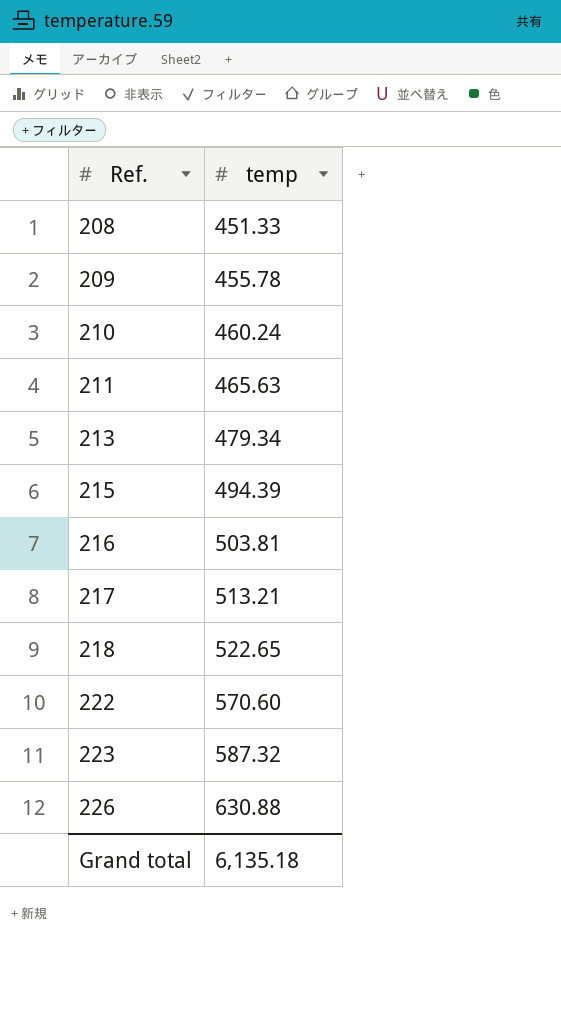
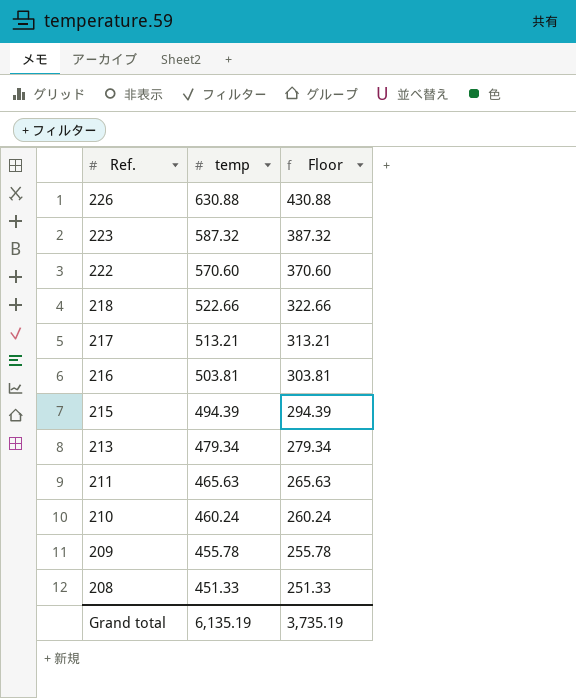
row order: Ref. ascending -> Ref. descending
column Floor | formula: none -> [temp] - 200
218 | temp: 522.65 -> 522.66
Grand total | temp: 6,135.18 -> 6,135.19

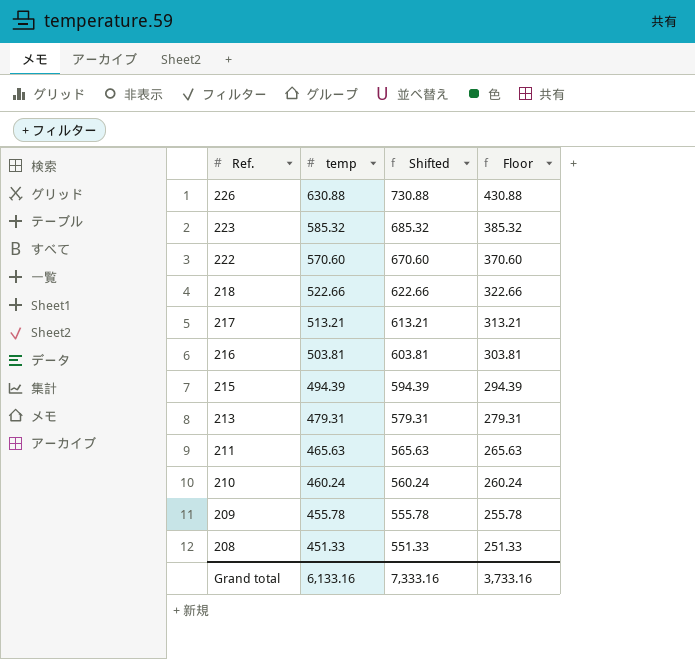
column Shifted | formula: none -> [temp] + 100
223 | temp: 587.32 -> 585.32
223 | Floor: 387.32 -> 385.32
213 | temp: 479.34 -> 479.31
213 | Floor: 279.34 -> 279.31
Grand total | temp: 6,135.19 -> 6,133.16
Grand total | Floor: 3,735.19 -> 3,733.16

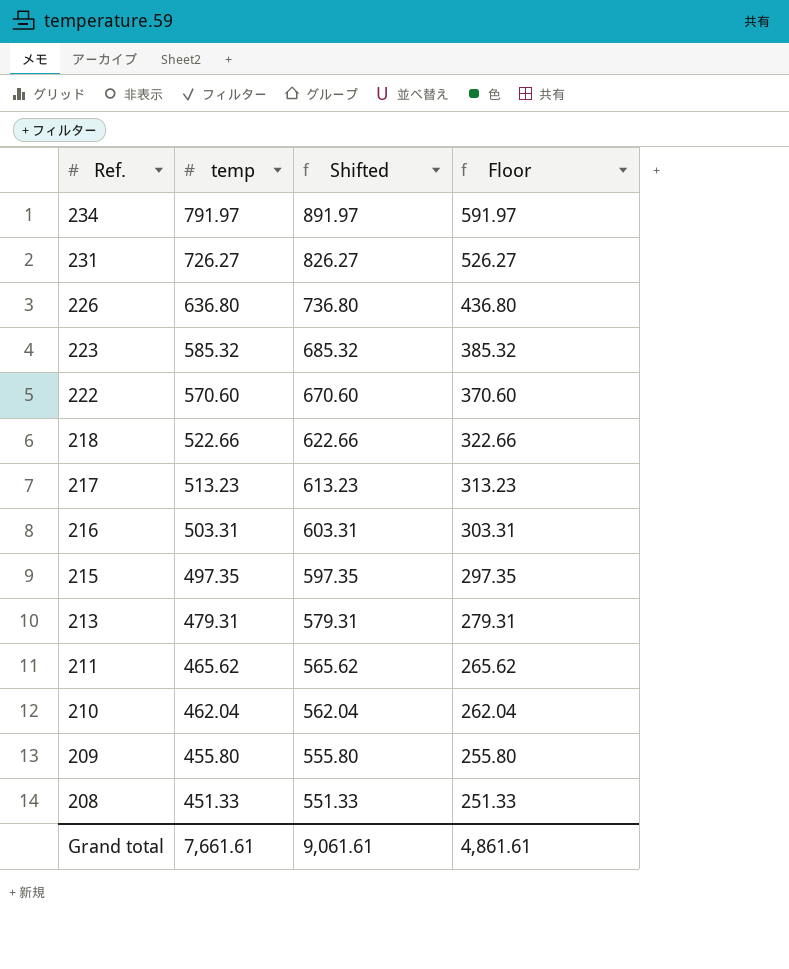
row 234: none -> 791.97 | 891.97 | 591.97
row 231: none -> 726.27 | 826.27 | 526.27
226 | temp: 630.88 -> 636.80
226 | Shifted: 730.88 -> 736.80
226 | Floor: 430.88 -> 436.80
217 | temp: 513.21 -> 513.23
217 | Shifted: 613.21 -> 613.23
217 | Floor: 313.21 -> 313.23
216 | temp: 503.81 -> 503.31
216 | Shifted: 603.81 -> 603.31
216 | Floor: 303.81 -> 303.31
215 | temp: 494.39 -> 497.35
215 | Shifted: 594.39 -> 597.35
215 | Floor: 294.39 -> 297.35
211 | temp: 465.63 -> 465.62
211 | Shifted: 565.63 -> 565.62
211 | Floor: 265.63 -> 265.62
210 | temp: 460.24 -> 462.04
210 | Shifted: 560.24 -> 562.04
210 | Floor: 260.24 -> 262.04
209 | temp: 455.78 -> 455.80
209 | Shifted: 555.78 -> 555.80
209 | Floor: 255.78 -> 255.80
Grand total | temp: 6,133.16 -> 7,661.61
Grand total | Shifted: 7,333.16 -> 9,061.61
Grand total | Floor: 3,733.16 -> 4,861.61

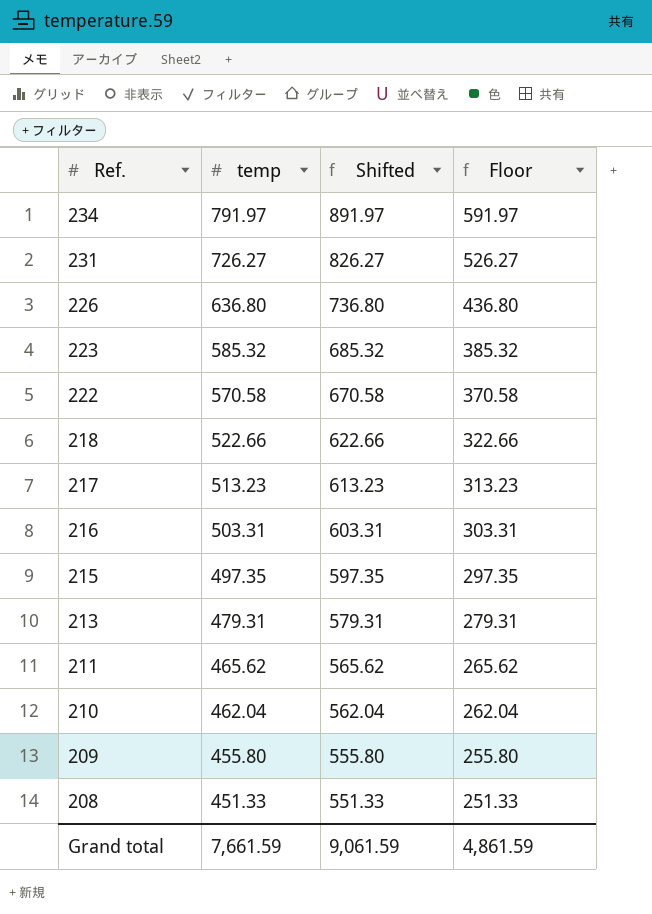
222 | temp: 570.60 -> 570.58
222 | Shifted: 670.60 -> 670.58
222 | Floor: 370.60 -> 370.58
Grand total | temp: 7,661.61 -> 7,661.59
Grand total | Shifted: 9,061.61 -> 9,061.59
Grand total | Floor: 4,861.61 -> 4,861.59

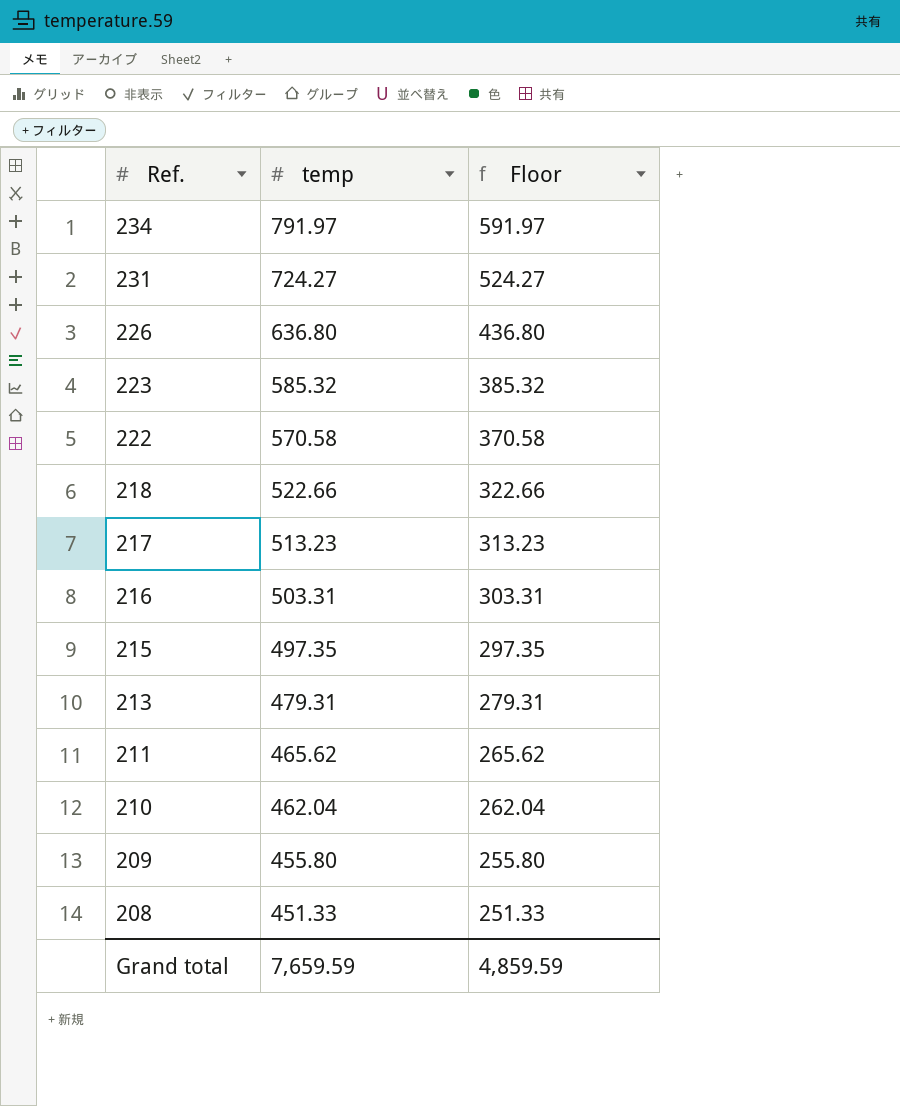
column Shifted | formula: [temp] + 100 -> none
231 | temp: 726.27 -> 724.27
231 | Floor: 526.27 -> 524.27
Grand total | temp: 7,661.59 -> 7,659.59
Grand total | Floor: 4,861.59 -> 4,859.59

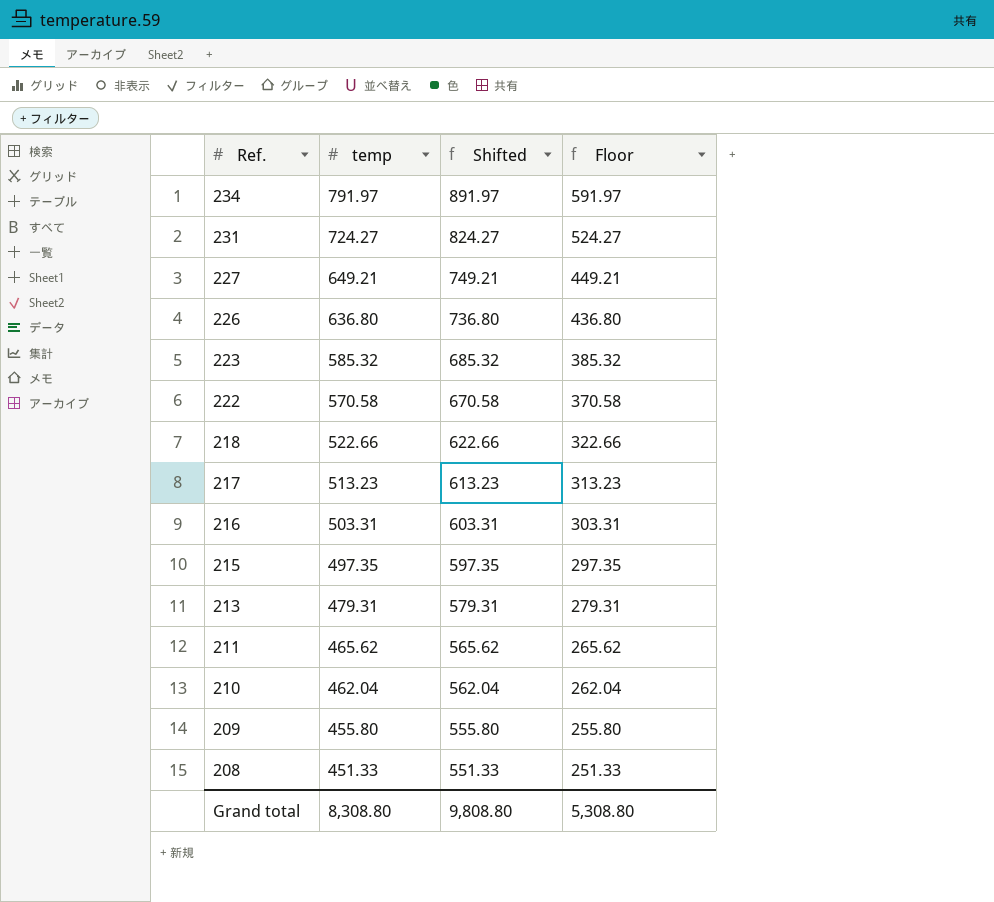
column Shifted | formula: none -> [temp] + 100
row 227: none -> 649.21 | 749.21 | 449.21
Grand total | temp: 7,659.59 -> 8,308.80
Grand total | Floor: 4,859.59 -> 5,308.80

